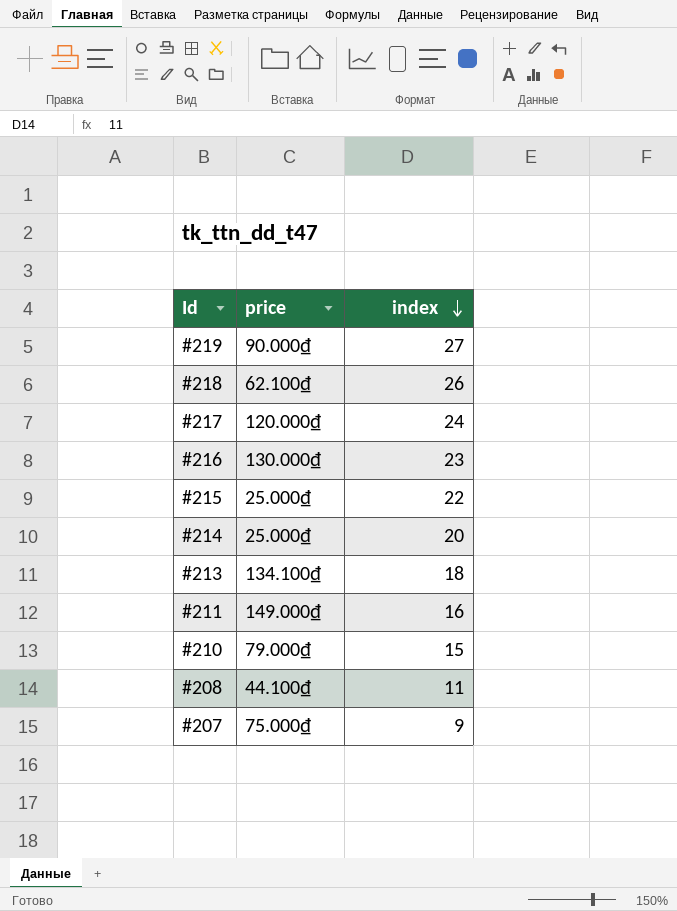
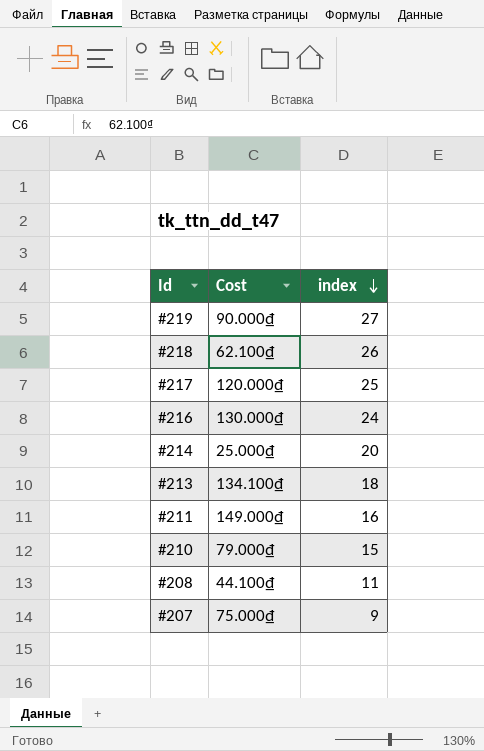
column name: price -> Cost
row #215: 25.000₫ | 22 -> none
#217 | index: 24 -> 25
#216 | index: 23 -> 24

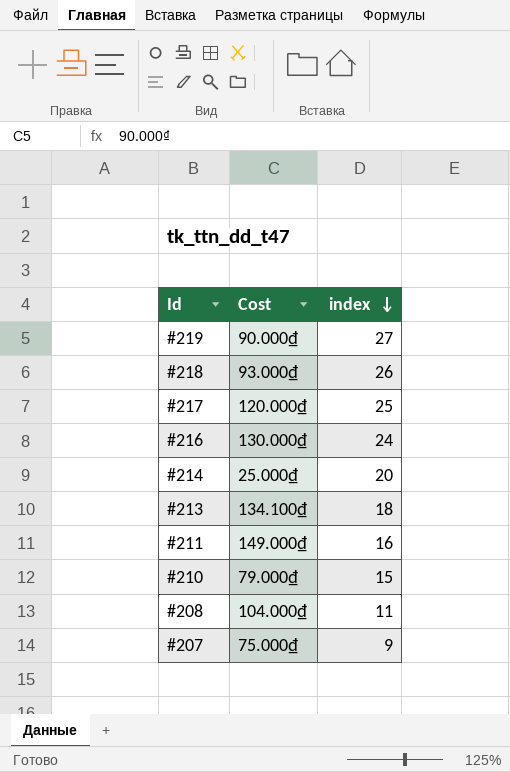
#218 | Cost: 62.100₫ -> 93.000₫
#208 | Cost: 44.100₫ -> 104.000₫

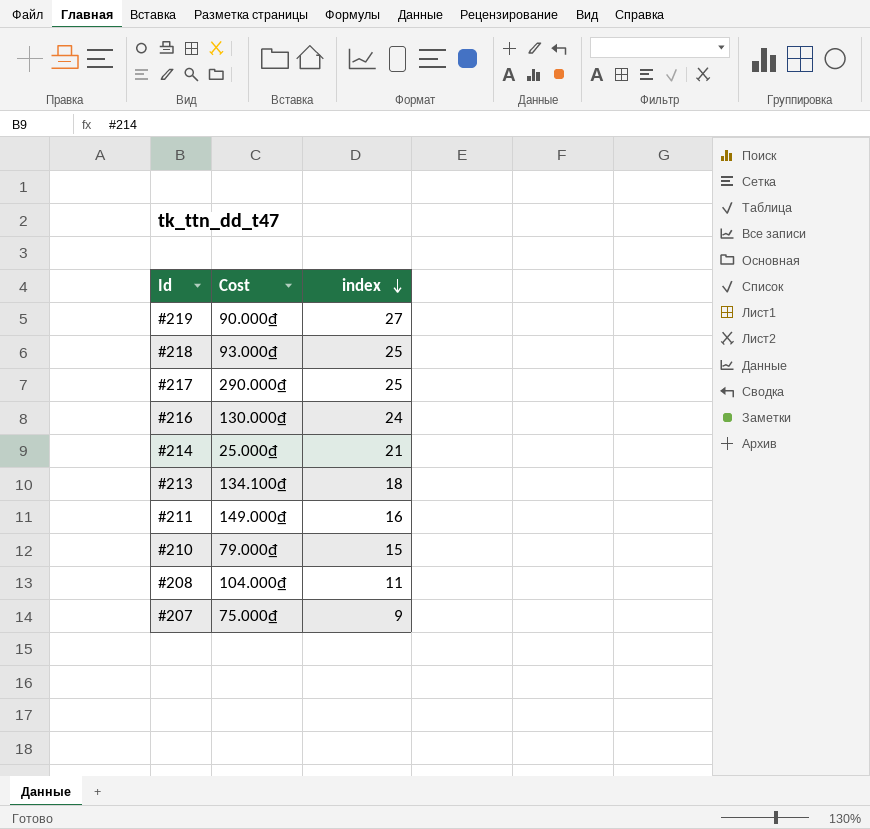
#218 | index: 26 -> 25
#217 | Cost: 120.000₫ -> 290.000₫
#214 | index: 20 -> 21

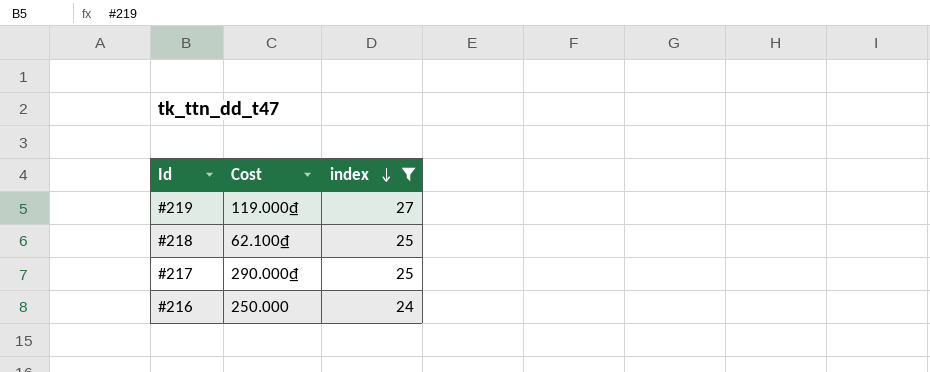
filter: none -> index >= 24
#219 | Cost: 90.000₫ -> 119.000₫
#218 | Cost: 93.000₫ -> 62.100₫
#216 | Cost: 130.000₫ -> 250.000

